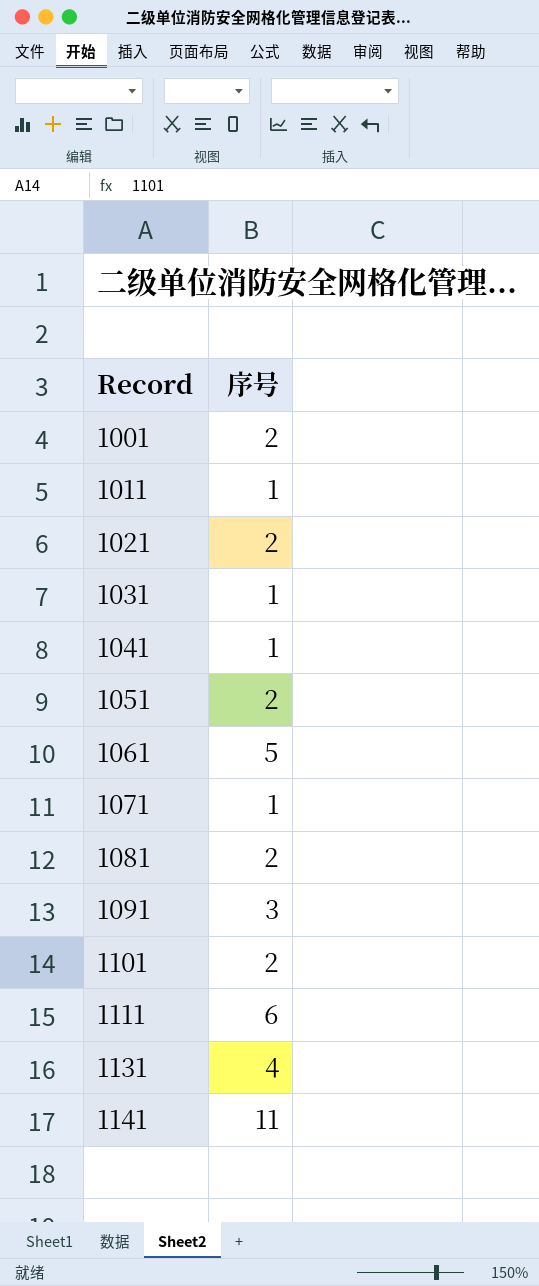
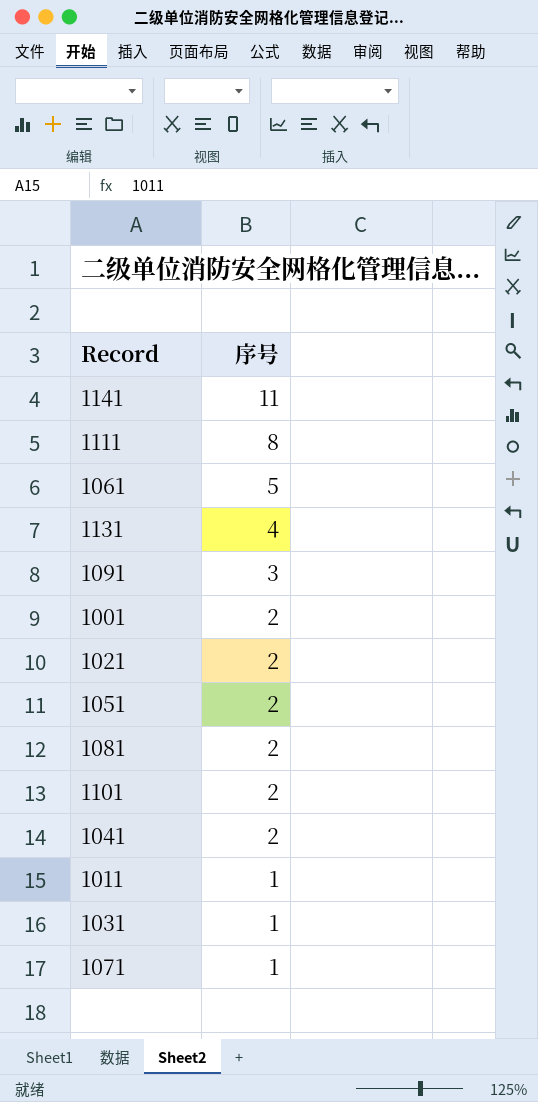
row order: Record ascending -> 序号 descending
1111 | 序号: 6 -> 8
1041 | 序号: 1 -> 2

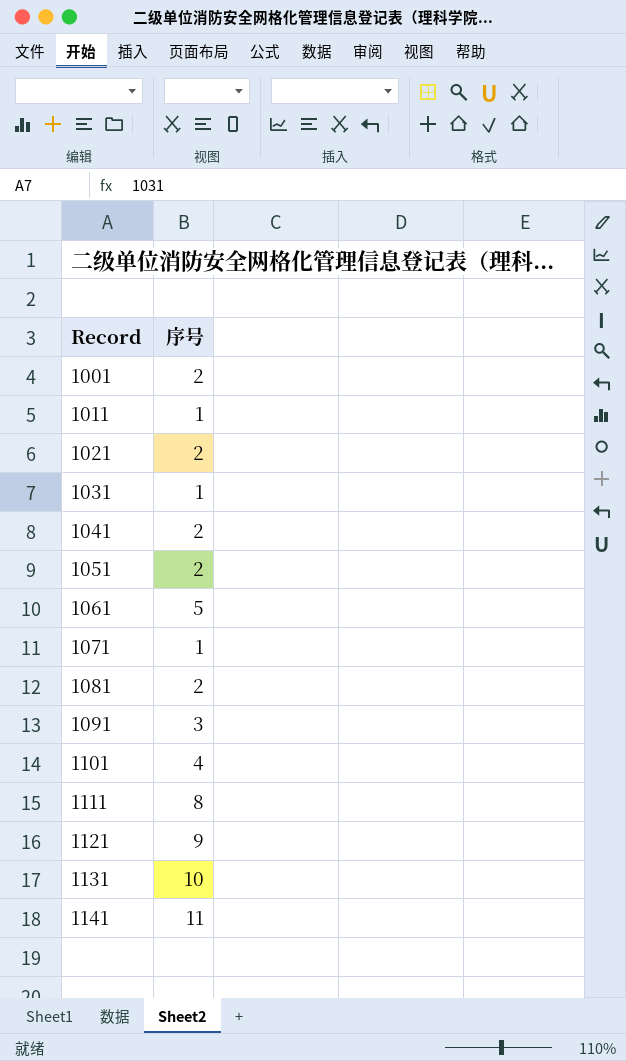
row order: 序号 descending -> Record ascending
1101 | 序号: 2 -> 4
row 1121: none -> 9
1131 | 序号: 4 -> 10

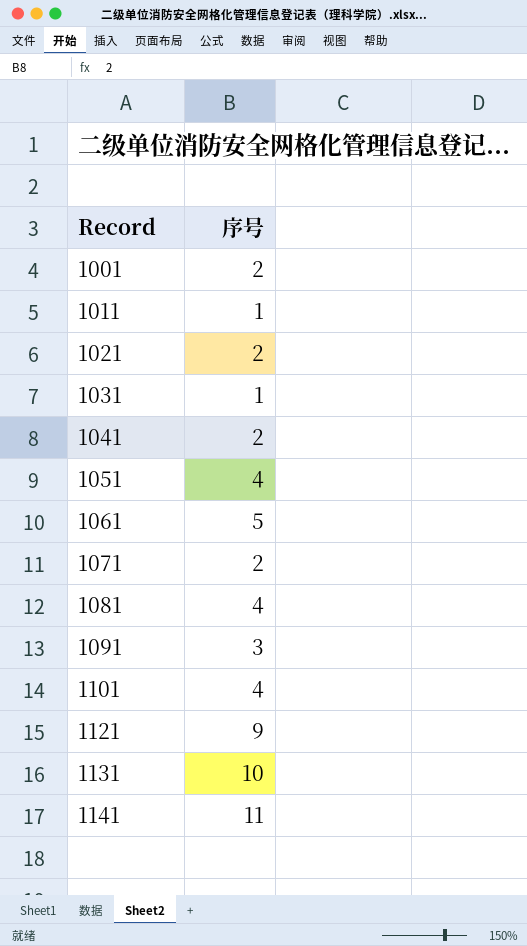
row 1111: 8 -> none
1051 | 序号: 2 -> 4
1071 | 序号: 1 -> 2
1081 | 序号: 2 -> 4

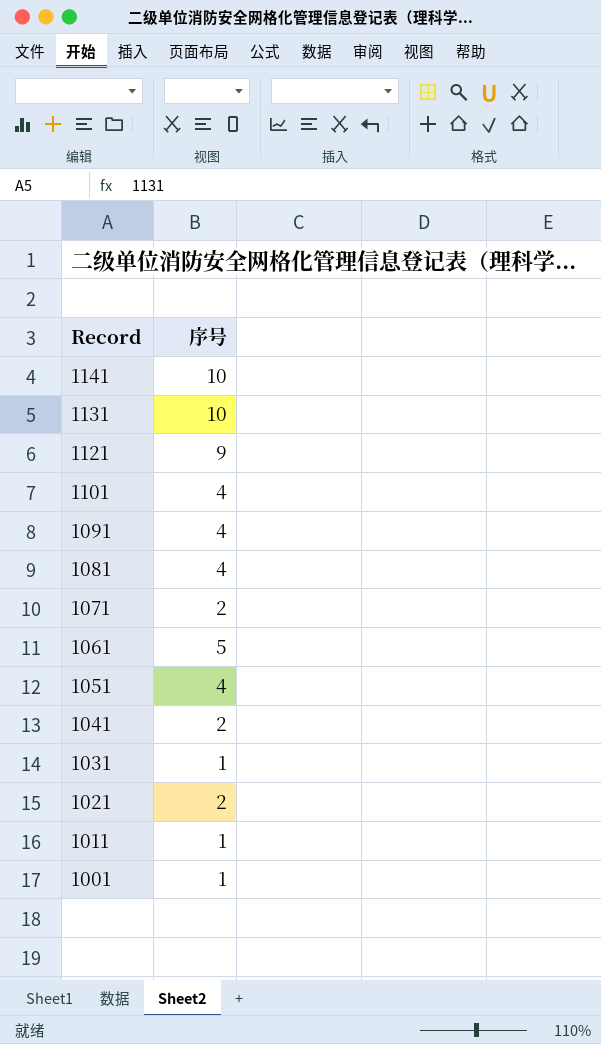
row order: Record ascending -> Record descending
1141 | 序号: 11 -> 10
1091 | 序号: 3 -> 4
1001 | 序号: 2 -> 1

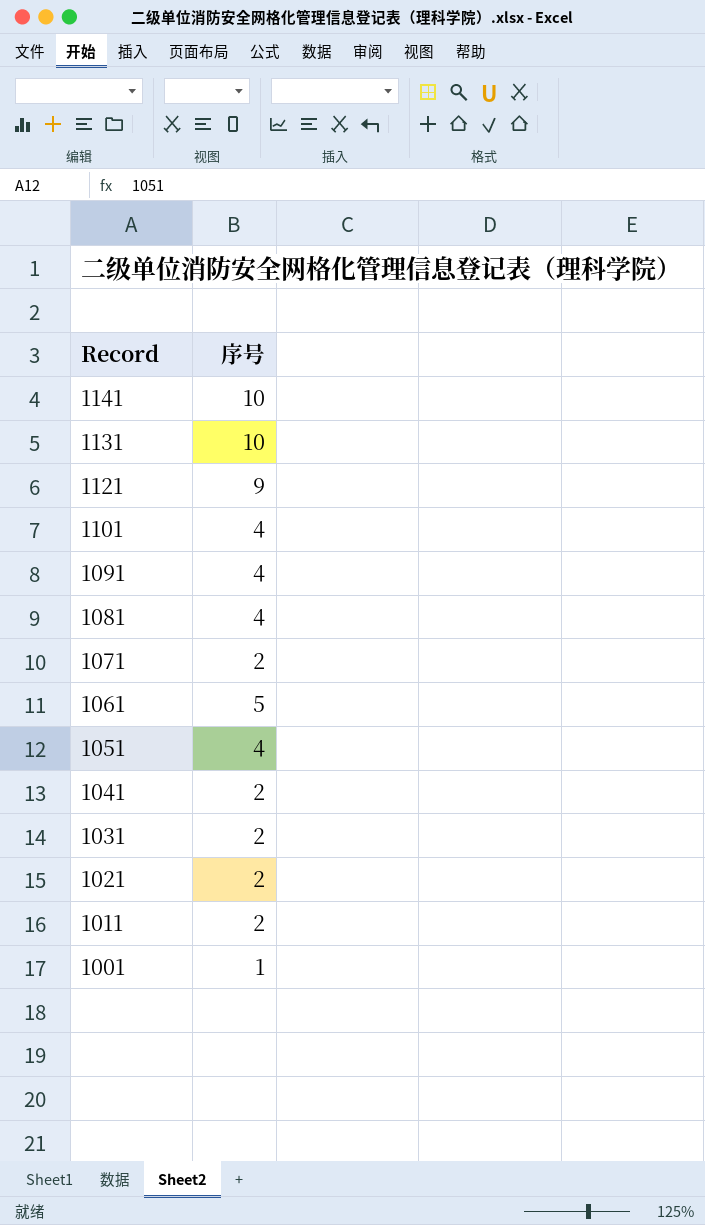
1031 | 序号: 1 -> 2
1011 | 序号: 1 -> 2

